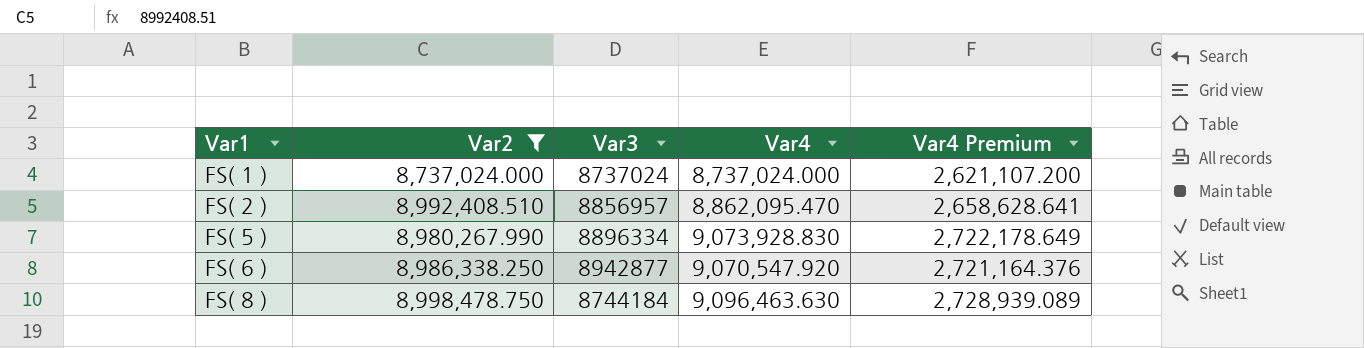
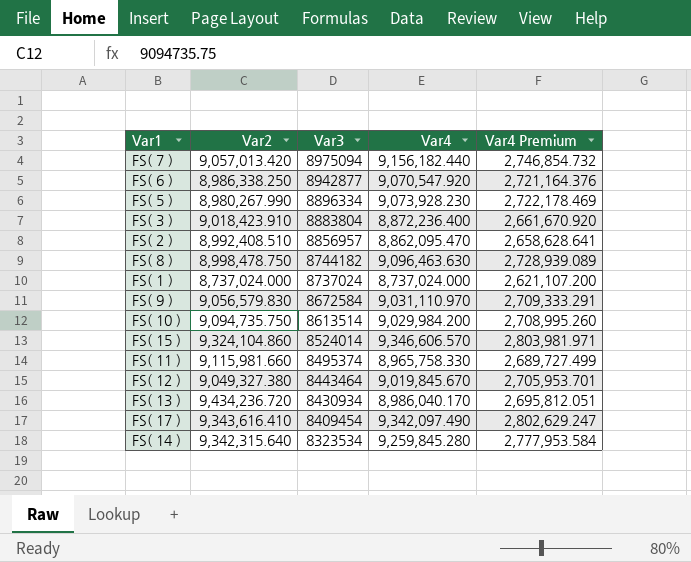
filter: Var2 <= 8,998,478.750 -> none
row order: Var1 ascending -> Var3 descending
FS( 5 ) | Var4: 9,073,928.830 -> 9,073,928.230
FS( 5 ) | Var4 Premium: 2,722,178.649 -> 2,722,178.469
FS( 8 ) | Var3: 8744184 -> 8744182

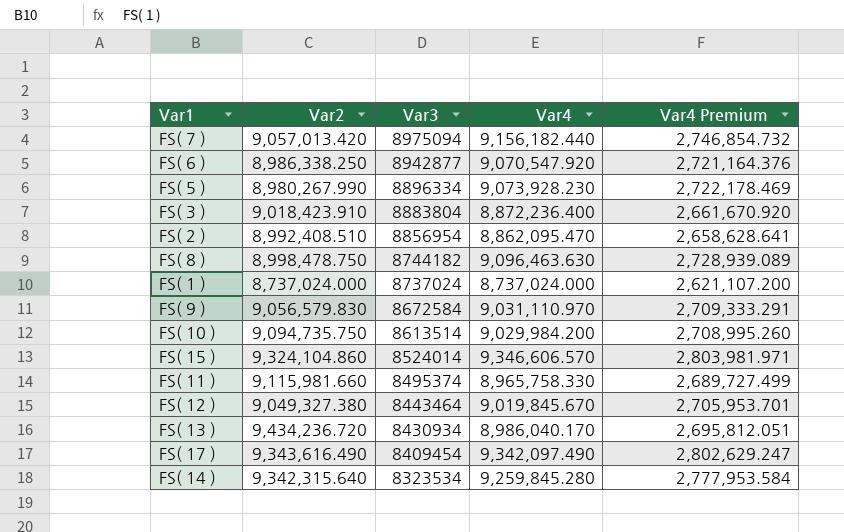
FS( 2 ) | Var3: 8856957 -> 8856954
FS( 17 ) | Var2: 9,343,616.410 -> 9,343,616.490

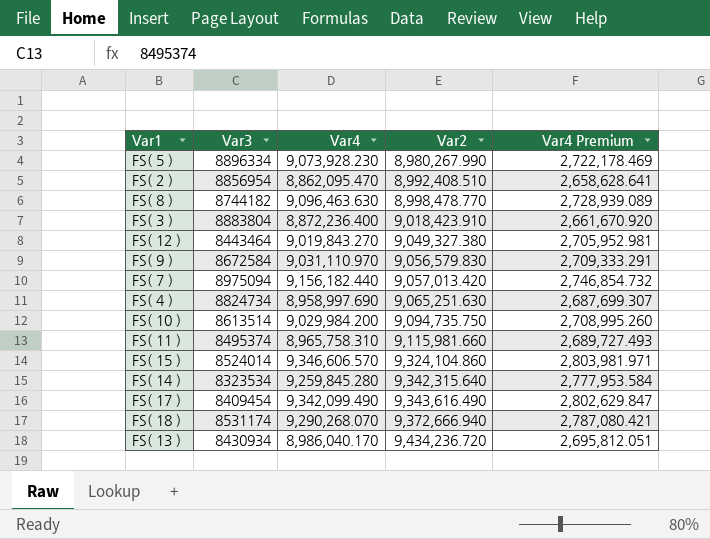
row order: Var3 descending -> Var2 ascending
column Var2 | position: 2 -> 4
row FS( 6 ): 8,986,338.250 | 8942877 | 9,070,547.920 | 2,721,164.376 -> none
row FS( 1 ): 8,737,024.000 | 8737024 | 8,737,024.000 | 2,621,107.200 -> none
FS( 8 ) | Var2: 8,998,478.750 -> 8,998,478.770
FS( 12 ) | Var4: 9,019,845.670 -> 9,019,843.270
FS( 12 ) | Var4 Premium: 2,705,953.701 -> 2,705,952.981
row FS( 4 ): none -> 8824734 | 8,958,997.690 | 9,065,251.630 | 2,687,699.307
FS( 11 ) | Var4: 8,965,758.330 -> 8,965,758.310
FS( 11 ) | Var4 Premium: 2,689,727.499 -> 2,689,727.493
FS( 17 ) | Var4: 9,342,097.490 -> 9,342,099.490
FS( 17 ) | Var4 Premium: 2,802,629.247 -> 2,802,629.847
row FS( 18 ): none -> 8531174 | 9,290,268.070 | 9,372,666.940 | 2,787,080.421

